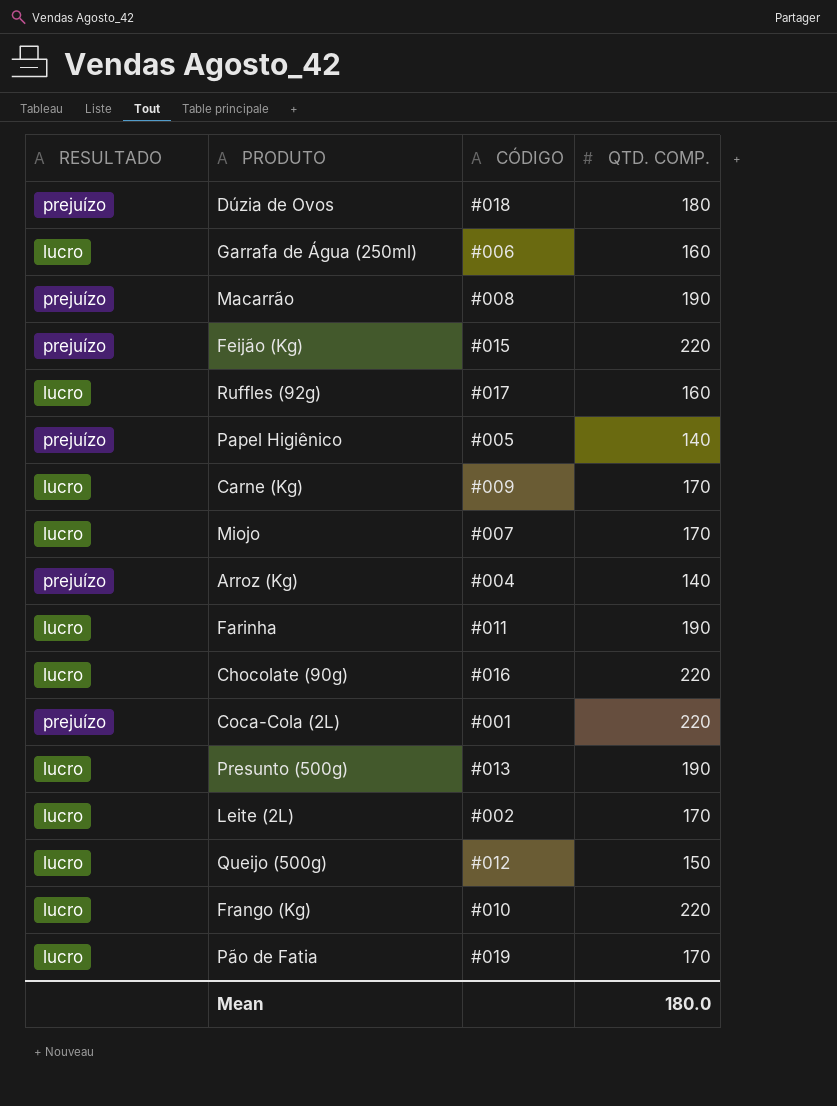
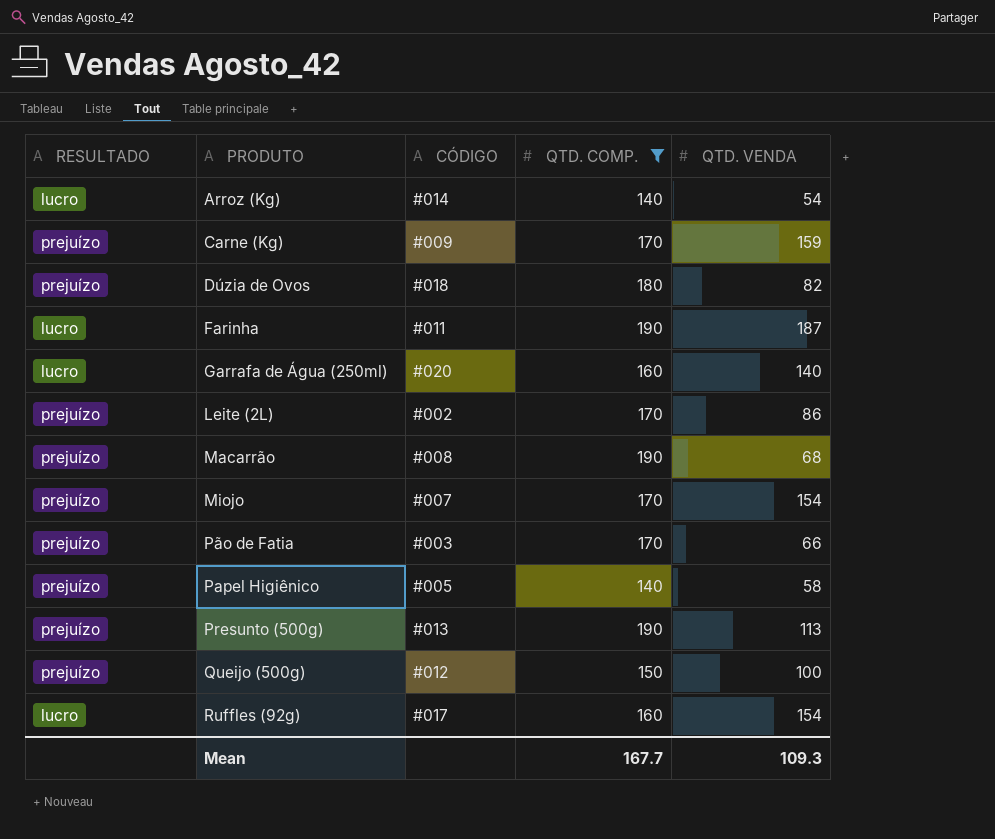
filter: none -> QTD. COMP. != 220
row order: none -> PRODUTO ascending
column QTD. VENDA | position: none -> 5
Arroz (Kg) | RESULTADO: prejuízo -> lucro
Arroz (Kg) | CÓDIGO: #004 -> #014
Carne (Kg) | RESULTADO: lucro -> prejuízo
Garrafa de Água (250ml) | CÓDIGO: #006 -> #020
Leite (2L) | RESULTADO: lucro -> prejuízo
Miojo | RESULTADO: lucro -> prejuízo
Pão de Fatia | RESULTADO: lucro -> prejuízo
Pão de Fatia | CÓDIGO: #019 -> #003
Presunto (500g) | RESULTADO: lucro -> prejuízo
Queijo (500g) | RESULTADO: lucro -> prejuízo
Mean | QTD. COMP.: 180.0 -> 167.7

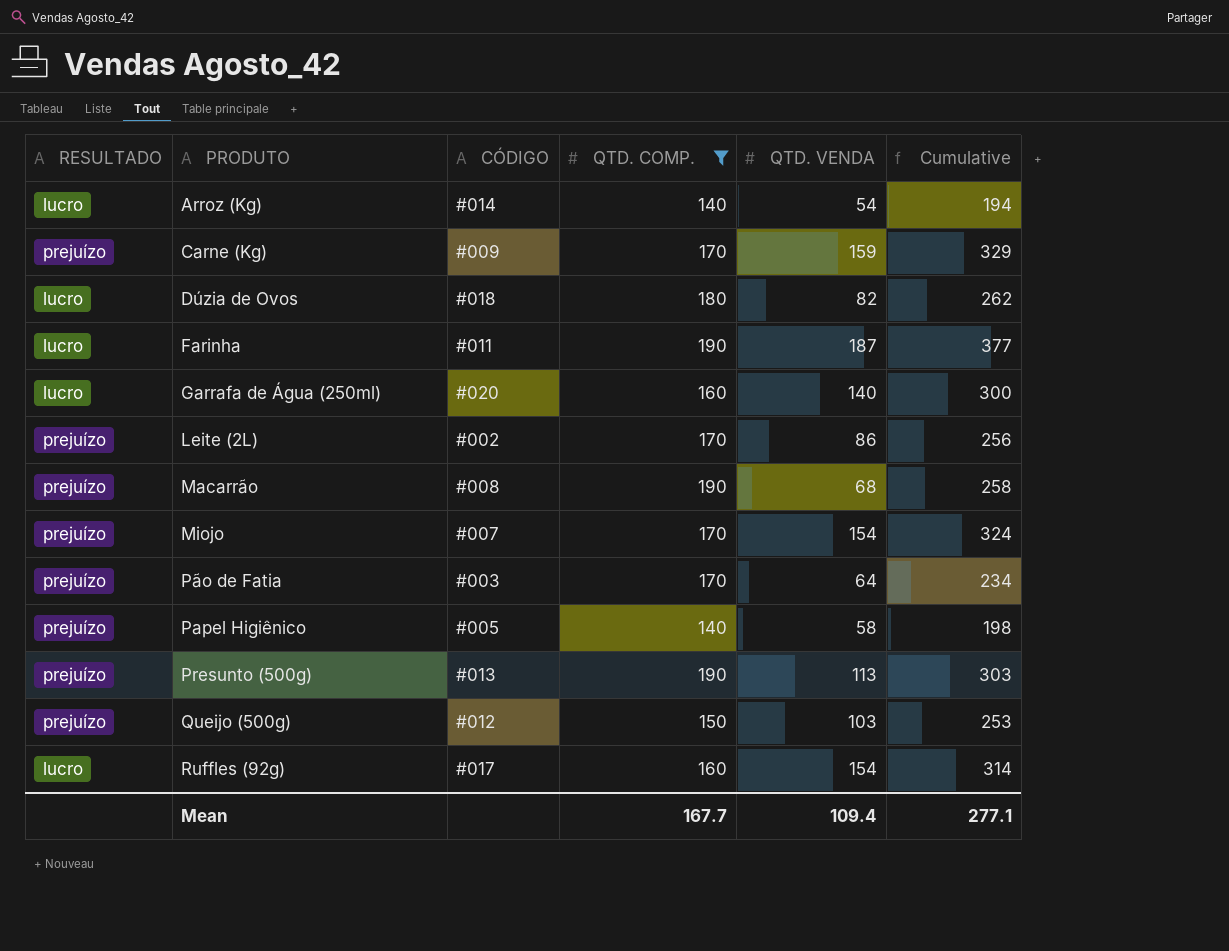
column Cumulative | formula: none -> [QTD. COMP.] + [QTD. VENDA]
Dúzia de Ovos | RESULTADO: prejuízo -> lucro
Pão de Fatia | QTD. VENDA: 66 -> 64
Queijo (500g) | QTD. VENDA: 100 -> 103
Mean | QTD. VENDA: 109.3 -> 109.4

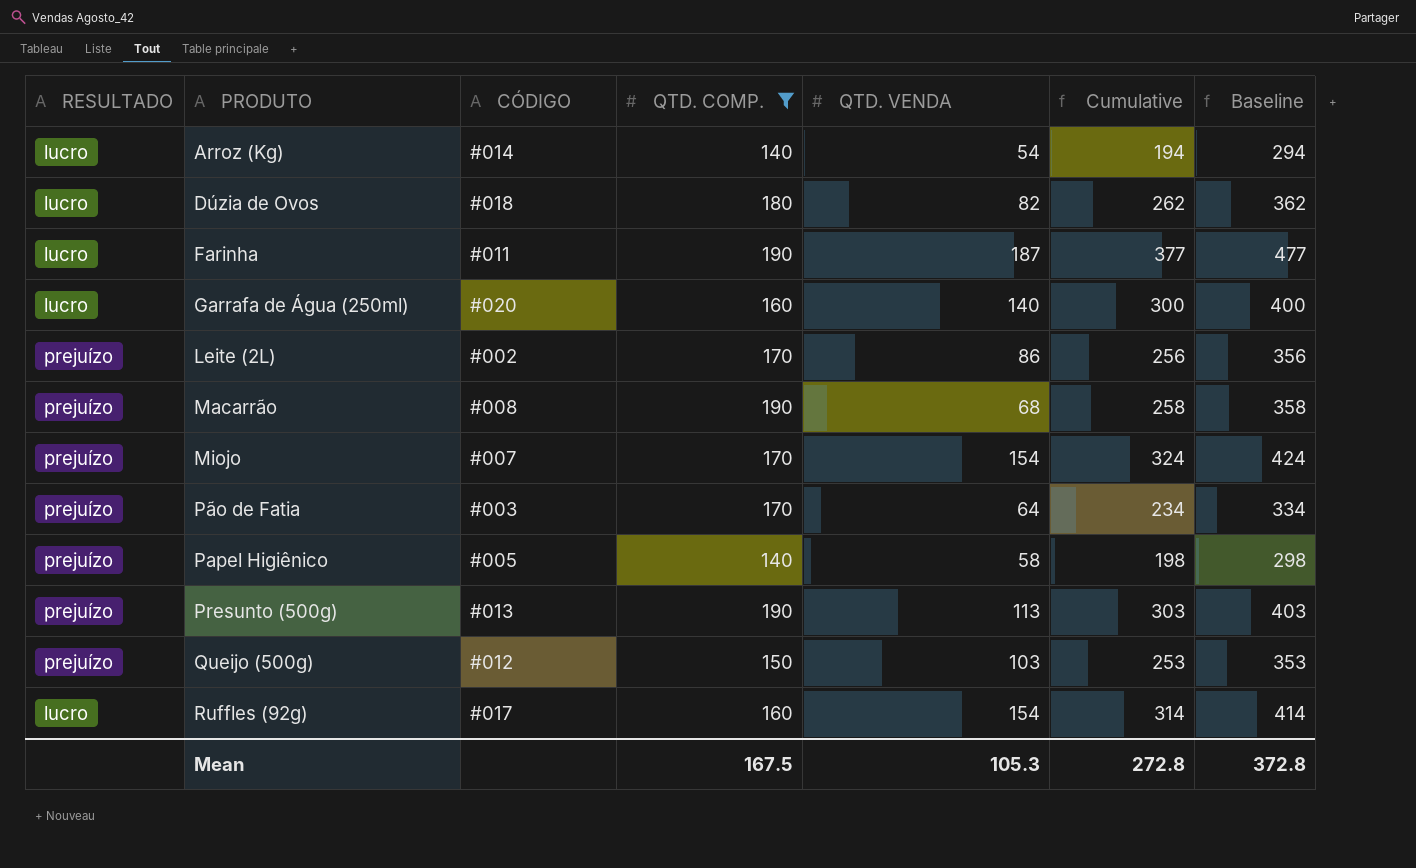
column Baseline | formula: none -> [Cumulative] + 100
row Carne (Kg): prejuízo | #009 | 170 | 159 | 329 -> none
Mean | QTD. COMP.: 167.7 -> 167.5
Mean | QTD. VENDA: 109.4 -> 105.3
Mean | Cumulative: 277.1 -> 272.8

